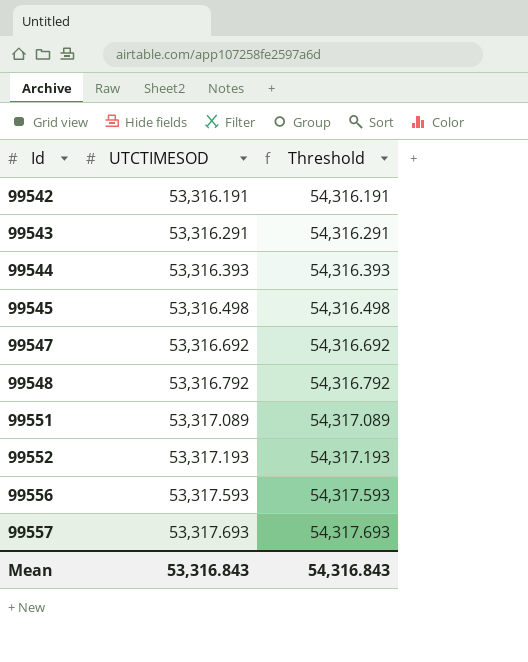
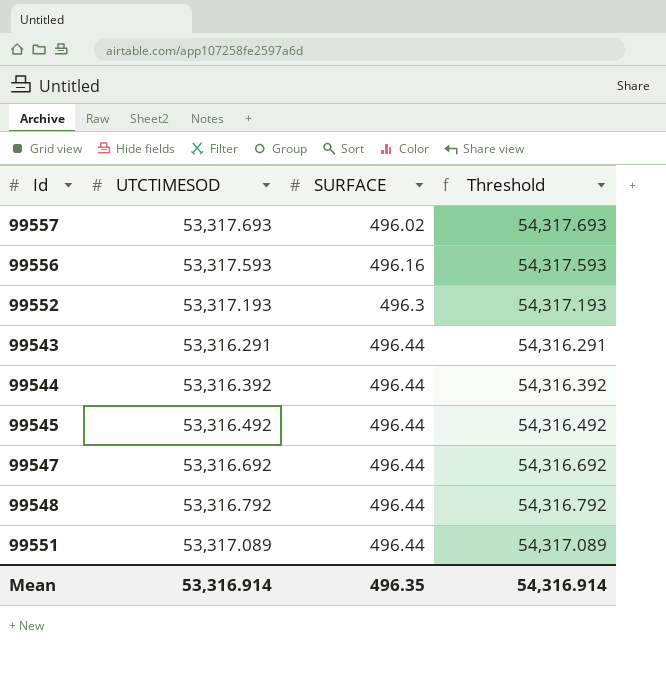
row order: Id ascending -> SURFACE ascending
column SURFACE | position: none -> 3
row 99542: 53,316.191 | 54,316.191 -> none
99544 | UTCTIMESOD: 53,316.393 -> 53,316.392
99544 | Threshold: 54,316.393 -> 54,316.392
99545 | UTCTIMESOD: 53,316.498 -> 53,316.492
99545 | Threshold: 54,316.498 -> 54,316.492
Mean | UTCTIMESOD: 53,316.843 -> 53,316.914
Mean | Threshold: 54,316.843 -> 54,316.914

